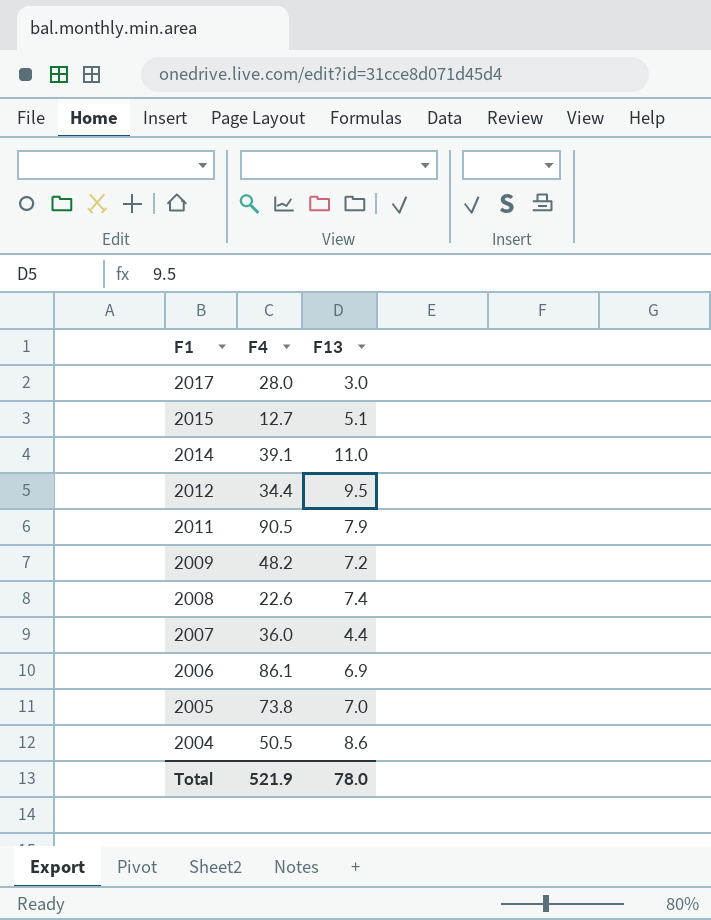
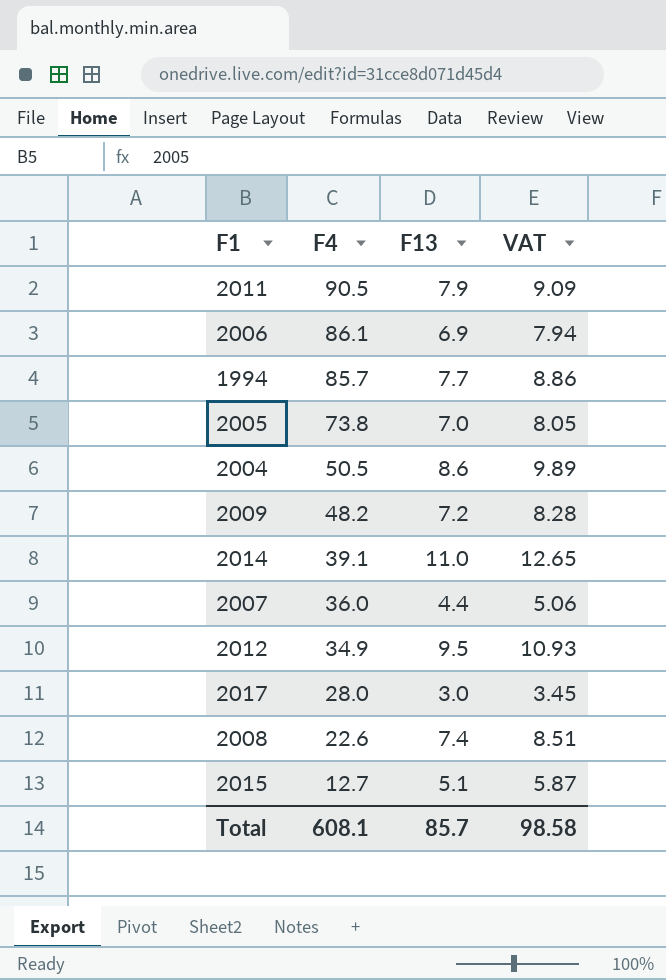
row order: F1 descending -> F4 descending
column VAT | formula: none -> [F13] * 1.15
row 1994: none -> 85.7 | 7.7 | 8.86
2012 | F4: 34.4 -> 34.9
Total | F4: 521.9 -> 608.1
Total | F13: 78.0 -> 85.7

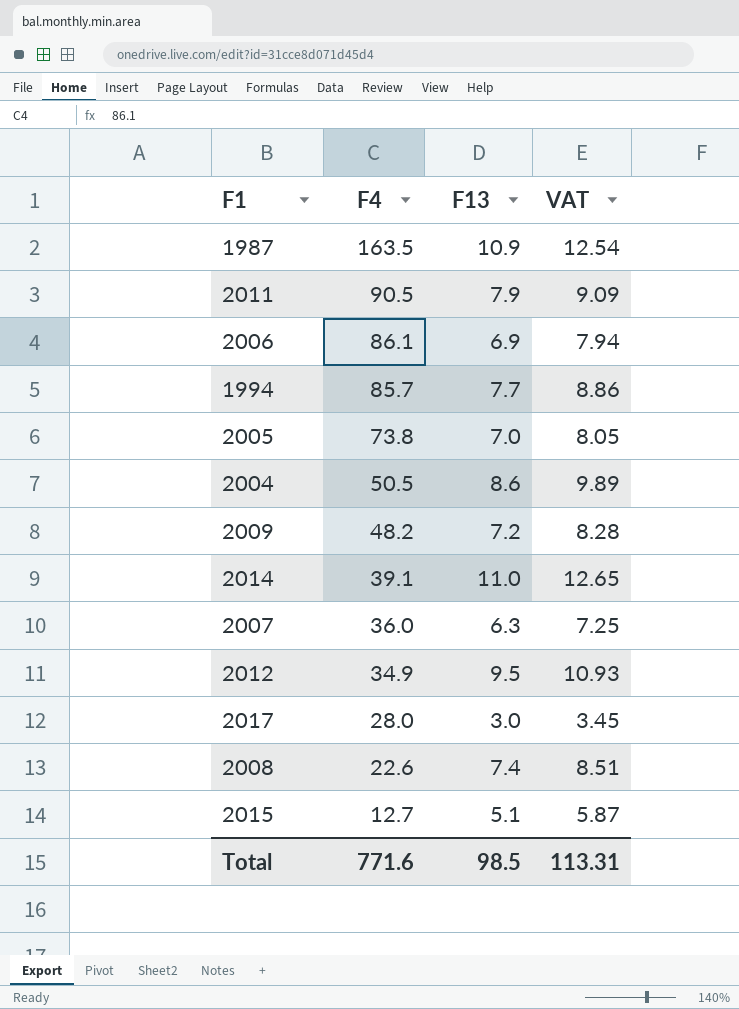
row 1987: none -> 163.5 | 10.9 | 12.54
2007 | F13: 4.4 -> 6.3
2007 | VAT: 5.06 -> 7.25
Total | F4: 608.1 -> 771.6
Total | F13: 85.7 -> 98.5
Total | VAT: 98.58 -> 113.31

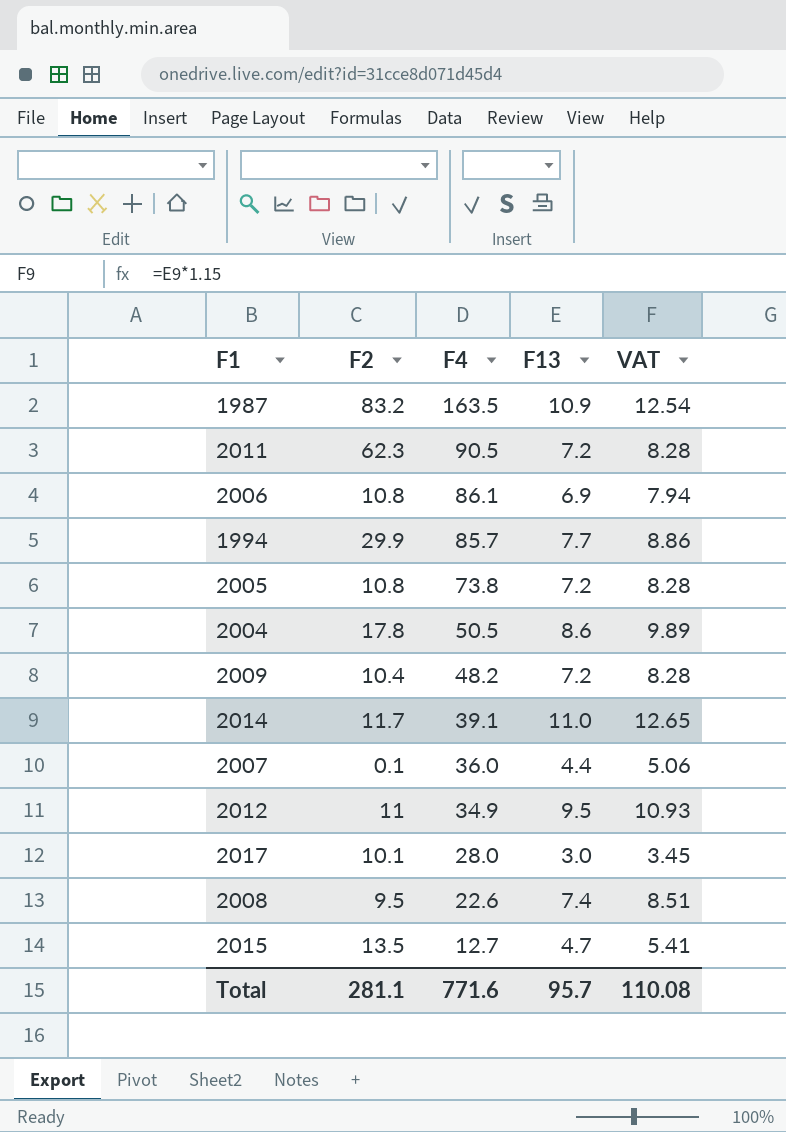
column F2 | position: none -> 2
2011 | F13: 7.9 -> 7.2
2011 | VAT: 9.09 -> 8.28
2005 | F13: 7.0 -> 7.2
2005 | VAT: 8.05 -> 8.28
2007 | F13: 6.3 -> 4.4
2007 | VAT: 7.25 -> 5.06
2015 | F13: 5.1 -> 4.7
2015 | VAT: 5.87 -> 5.41
Total | F13: 98.5 -> 95.7
Total | VAT: 113.31 -> 110.08

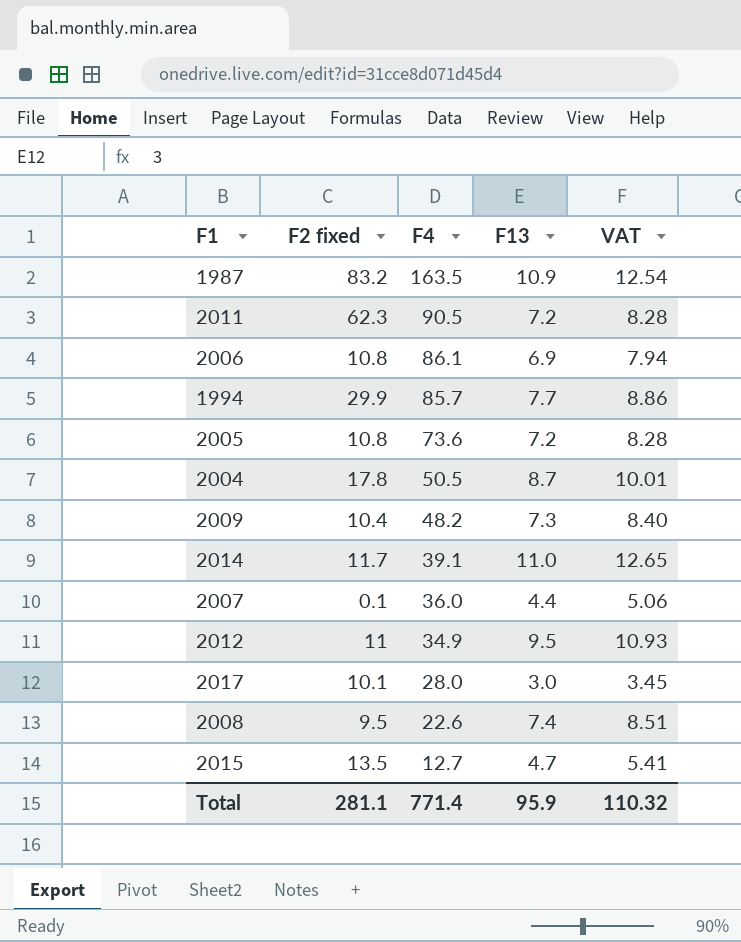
column name: F2 -> F2 fixed
2005 | F4: 73.8 -> 73.6
2004 | F13: 8.6 -> 8.7
2004 | VAT: 9.89 -> 10.01
2009 | F13: 7.2 -> 7.3
2009 | VAT: 8.28 -> 8.40
Total | F4: 771.6 -> 771.4
Total | F13: 95.7 -> 95.9
Total | VAT: 110.08 -> 110.32

